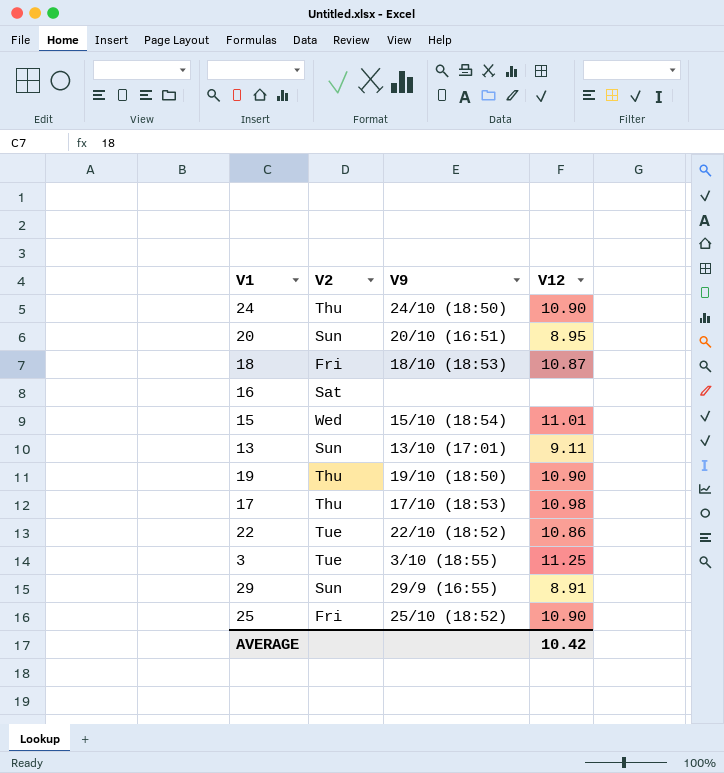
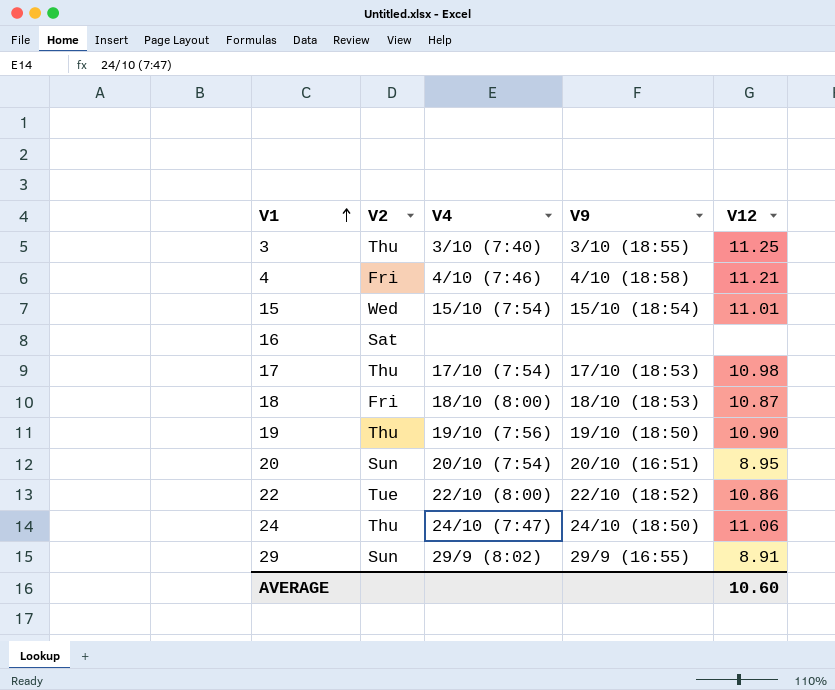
row order: none -> V1 ascending
column V4 | position: none -> 3
row 13: Sun | 13/10 (17:01) | 9.11 -> none
row 25: Fri | 25/10 (18:52) | 10.90 -> none
3 | V2: Tue -> Thu
row 4: none -> Fri | 4/10 (7:46) | 4/10 (18:58) | 11.21
24 | V12: 10.90 -> 11.06
AVERAGE | V12: 10.42 -> 10.60

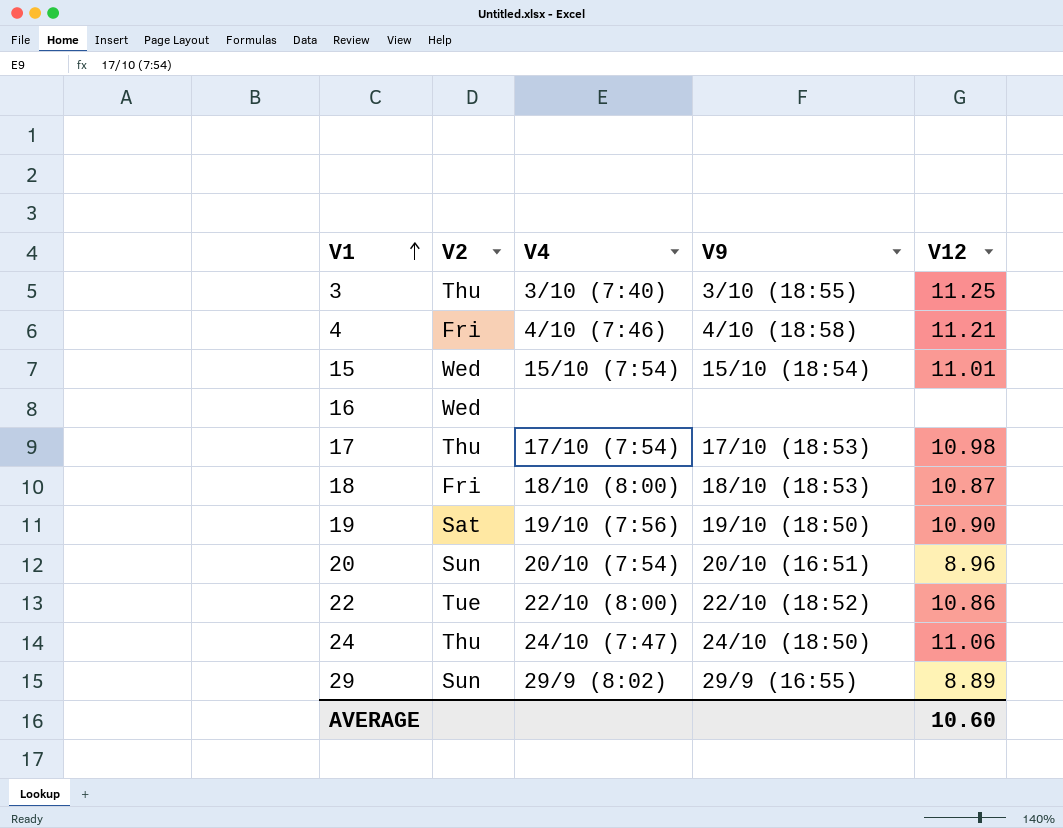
16 | V2: Sat -> Wed
19 | V2: Thu -> Sat
20 | V12: 8.95 -> 8.96
29 | V12: 8.91 -> 8.89

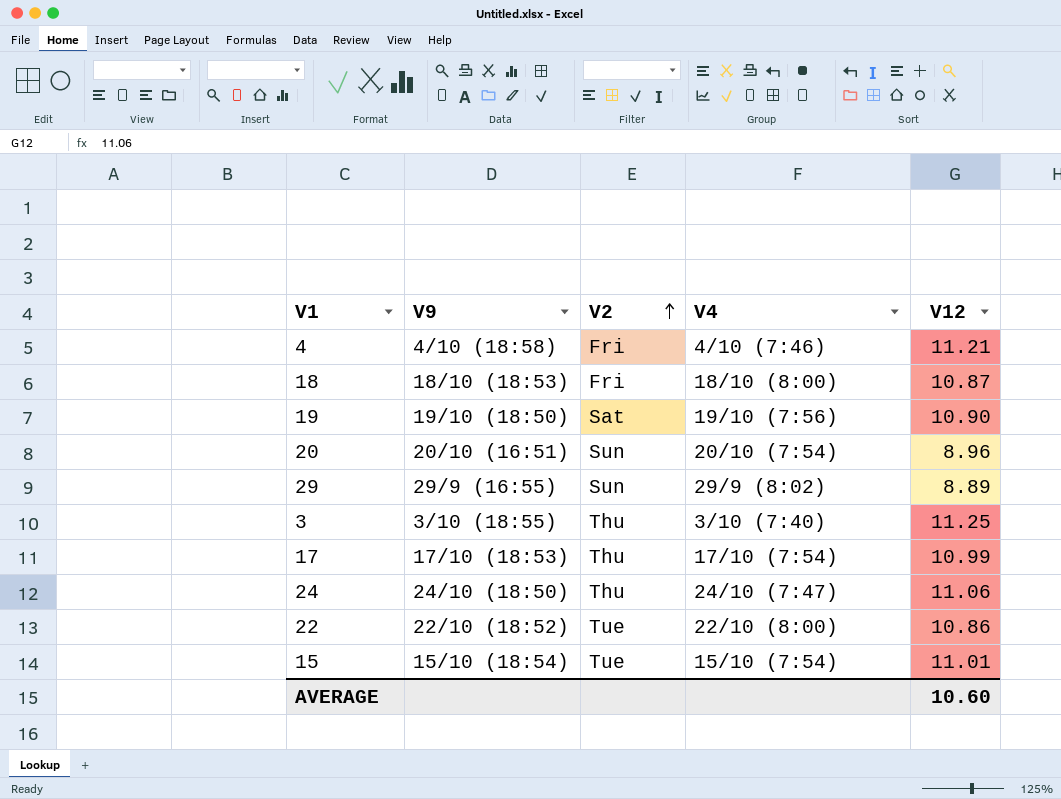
row order: V1 ascending -> V2 ascending
column V9 | position: 4 -> 2
row 16: Wed | none | none | none -> none
17 | V12: 10.98 -> 10.99
15 | V2: Wed -> Tue

